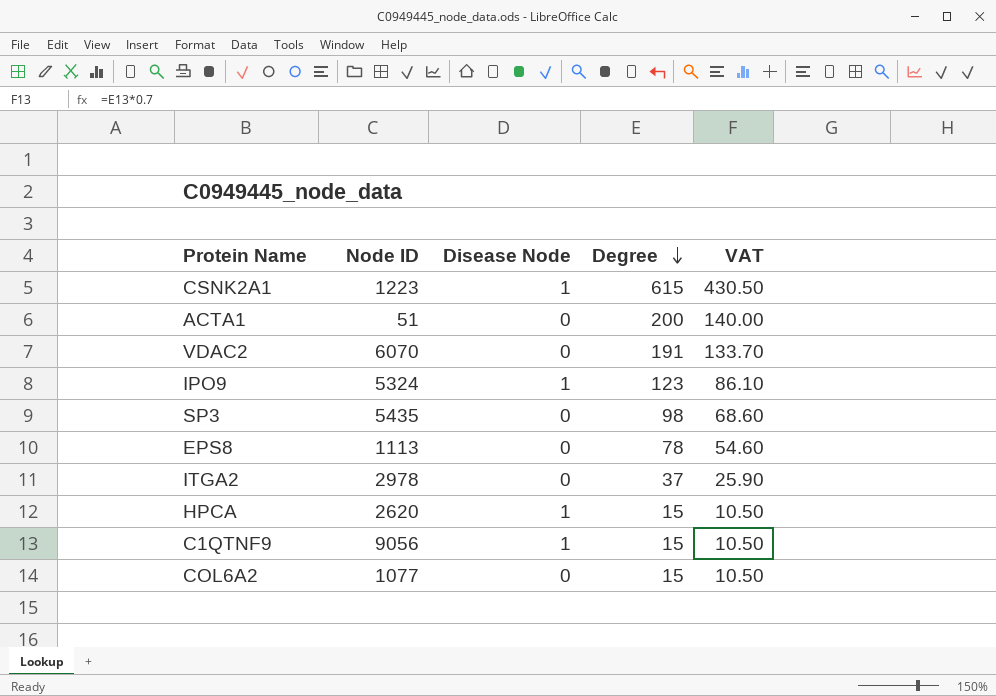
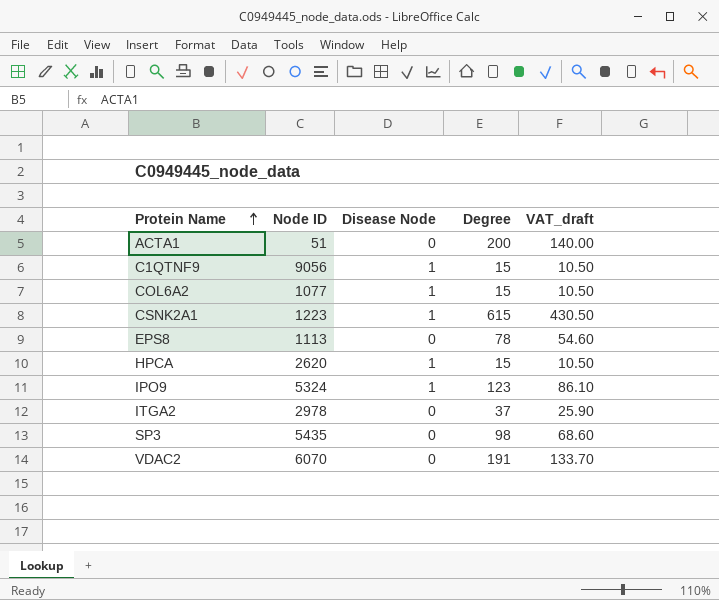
row order: Degree descending -> Protein Name ascending
column name: VAT -> VAT_draft
COL6A2 | Disease Node: 0 -> 1

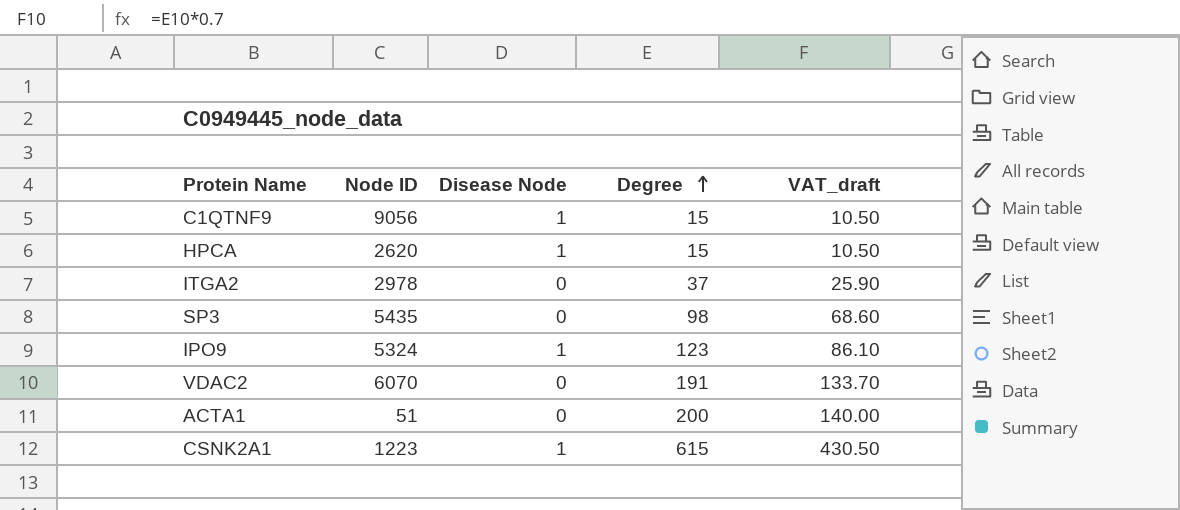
row order: Protein Name ascending -> Degree ascending
row COL6A2: 1077 | 1 | 15 | 10.50 -> none
row EPS8: 1113 | 0 | 78 | 54.60 -> none

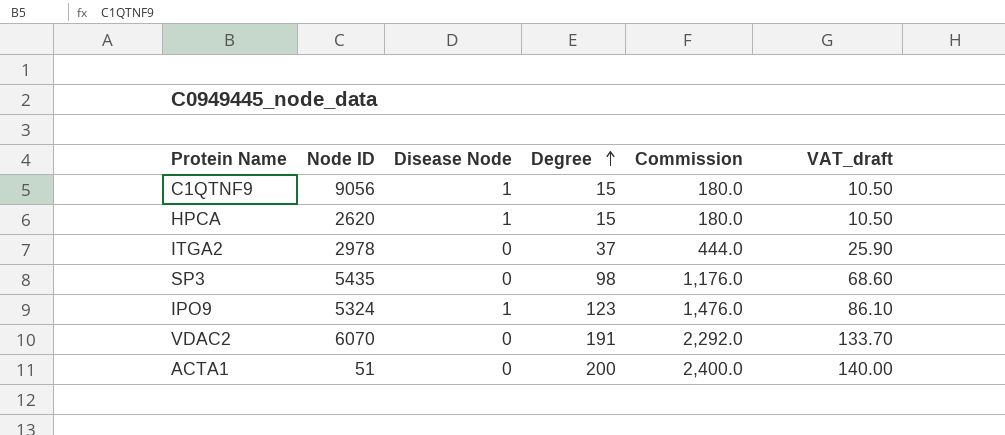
column Commission | formula: none -> [Degree] * 12
row CSNK2A1: 1223 | 1 | 615 | 430.50 -> none

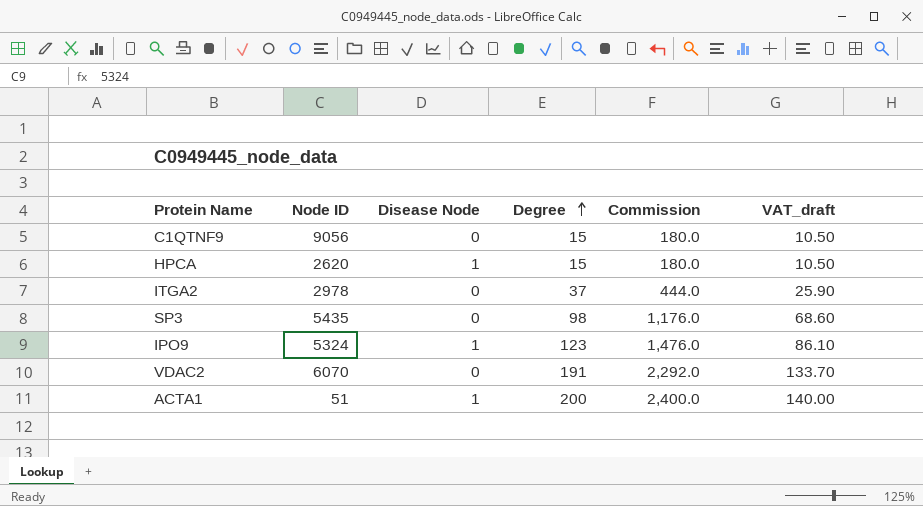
C1QTNF9 | Disease Node: 1 -> 0
ACTA1 | Disease Node: 0 -> 1

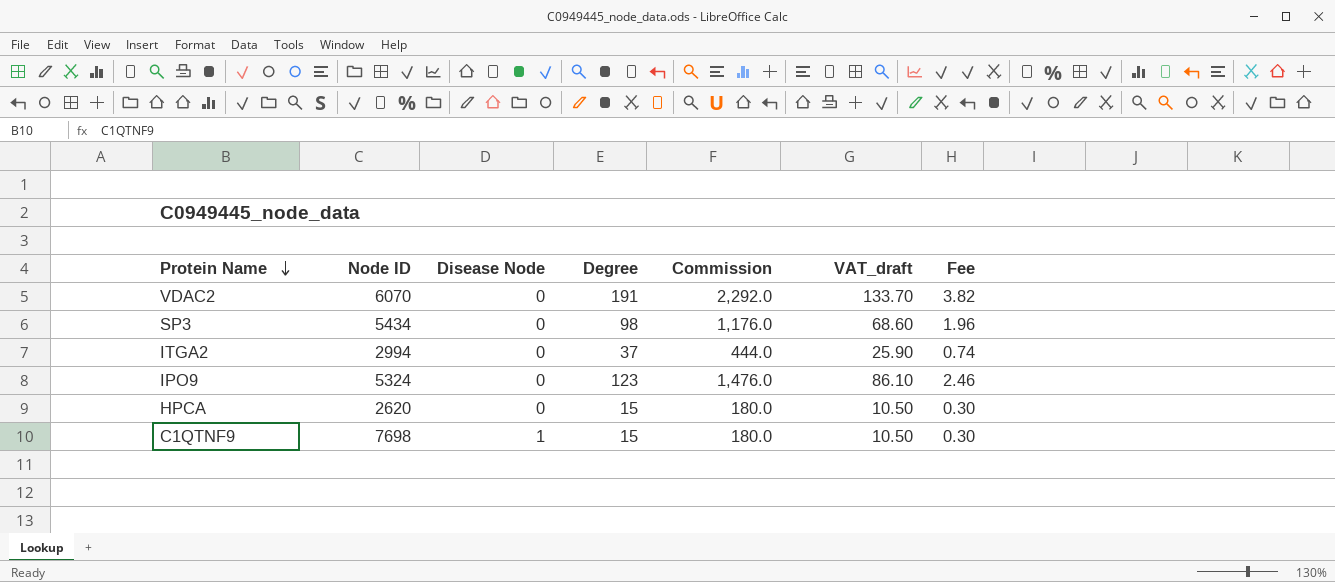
row order: Degree ascending -> Protein Name descending
column Fee | formula: none -> [Degree] * 0.02
row ACTA1: 51 | 1 | 200 | 2,400.0 | 140.00 -> none
SP3 | Node ID: 5435 -> 5434
ITGA2 | Node ID: 2978 -> 2994
IPO9 | Disease Node: 1 -> 0
HPCA | Disease Node: 1 -> 0
C1QTNF9 | Node ID: 9056 -> 7698
C1QTNF9 | Disease Node: 0 -> 1

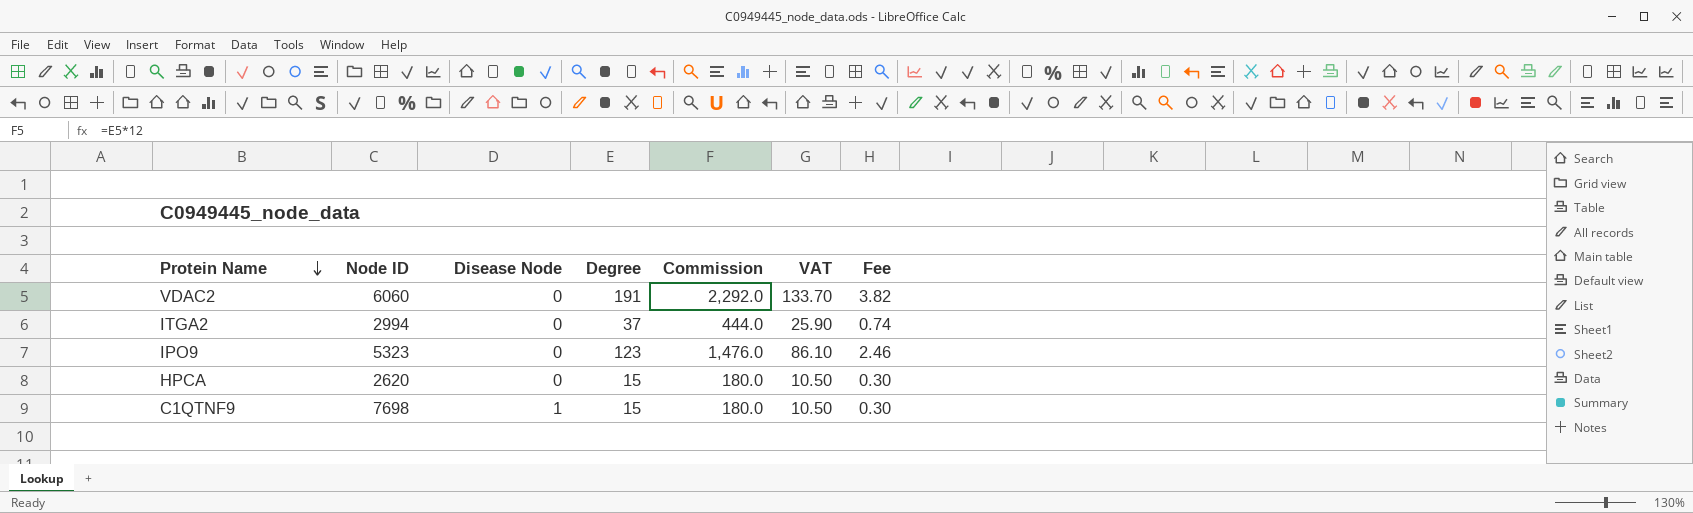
column name: VAT_draft -> VAT
row SP3: 5434 | 0 | 98 | 1,176.0 | 68.60 | 1.96 -> none
VDAC2 | Node ID: 6070 -> 6060
IPO9 | Node ID: 5324 -> 5323

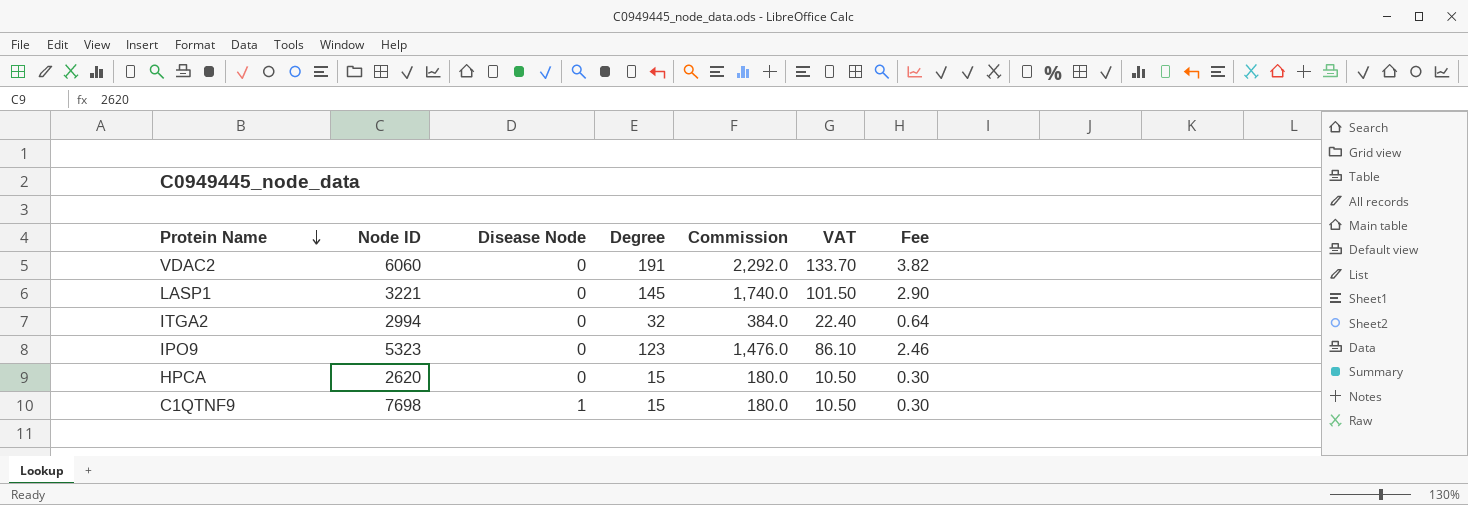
row LASP1: none -> 3221 | 0 | 145 | 1,740.0 | 101.50 | 2.90
ITGA2 | Degree: 37 -> 32
ITGA2 | Commission: 444.0 -> 384.0
ITGA2 | VAT: 25.90 -> 22.40
ITGA2 | Fee: 0.74 -> 0.64

